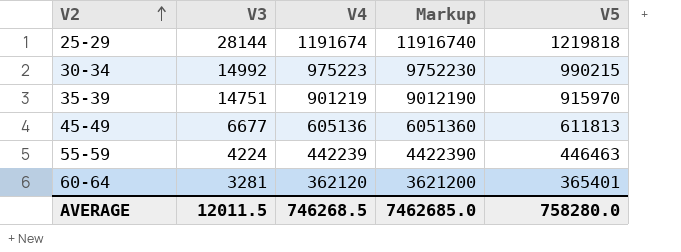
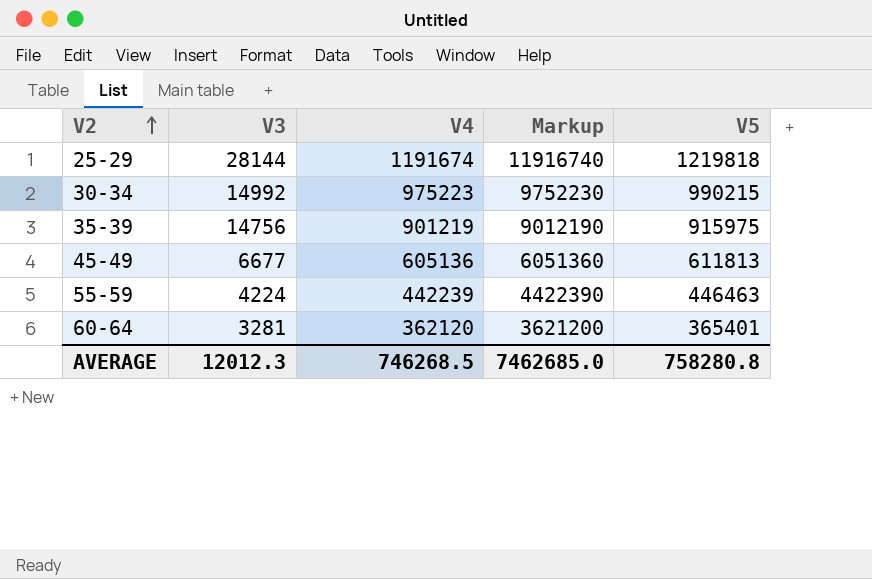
35-39 | V3: 14751 -> 14756
35-39 | V5: 915970 -> 915975
AVERAGE | V3: 12011.5 -> 12012.3
AVERAGE | V5: 758280.0 -> 758280.8

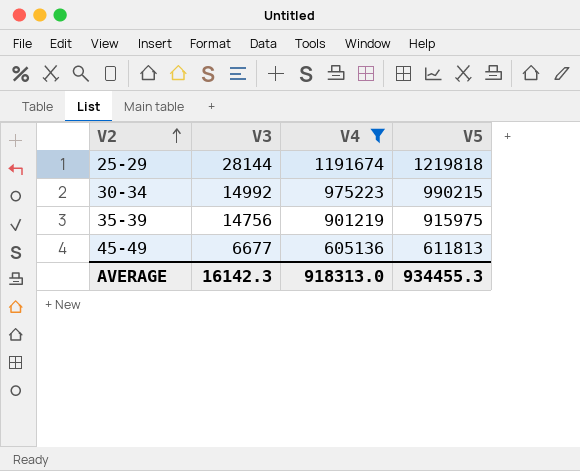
filter: none -> V4 >= 605136
column Markup | formula: [V4] * 10 -> none
AVERAGE | V3: 12012.3 -> 16142.3
AVERAGE | V4: 746268.5 -> 918313.0
AVERAGE | V5: 758280.8 -> 934455.3

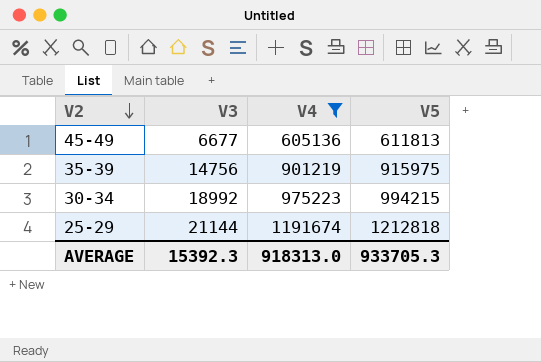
row order: V2 ascending -> V2 descending
30-34 | V3: 14992 -> 18992
30-34 | V5: 990215 -> 994215
25-29 | V3: 28144 -> 21144
25-29 | V5: 1219818 -> 1212818
AVERAGE | V3: 16142.3 -> 15392.3
AVERAGE | V5: 934455.3 -> 933705.3

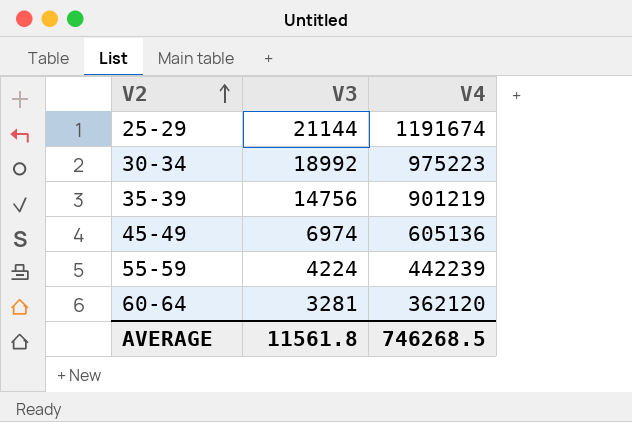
filter: V4 >= 605136 -> none
row order: V2 descending -> V2 ascending
column V5 | formula: [V3] + [V4] -> none
45-49 | V3: 6677 -> 6974
AVERAGE | V3: 15392.3 -> 11561.8
AVERAGE | V4: 918313.0 -> 746268.5

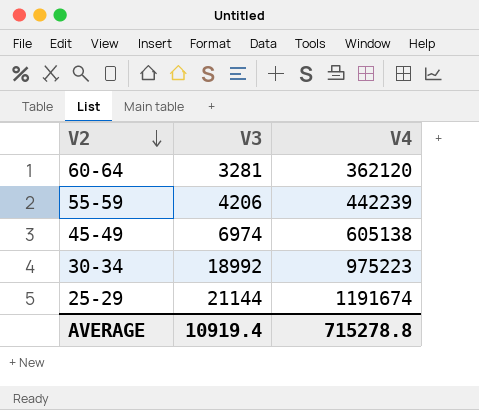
row order: V2 ascending -> V2 descending
row 35-39: 14756 | 901219 -> none
55-59 | V3: 4224 -> 4206
45-49 | V4: 605136 -> 605138
AVERAGE | V3: 11561.8 -> 10919.4
AVERAGE | V4: 746268.5 -> 715278.8

